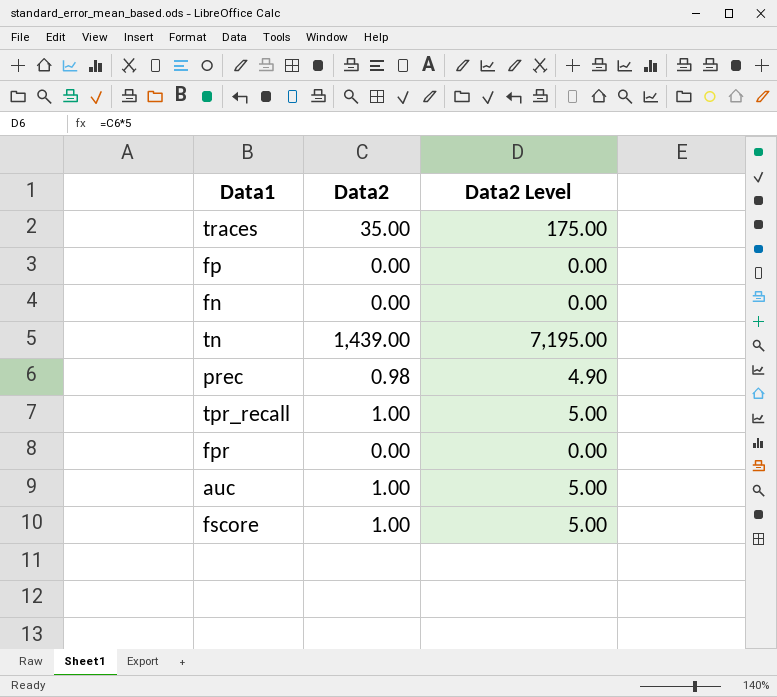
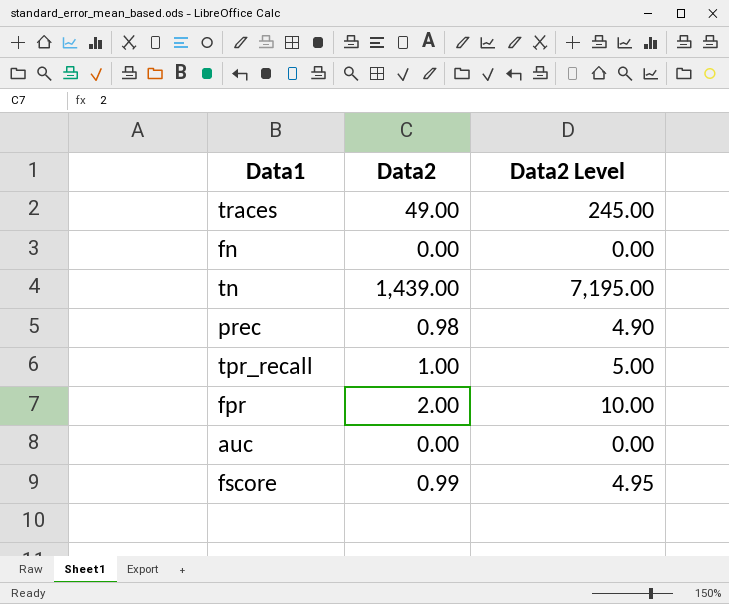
row fp: 0.00 | 0.00 -> none
traces | Data2: 35.00 -> 49.00
traces | Data2 Level: 175.00 -> 245.00
fpr | Data2: 0.00 -> 2.00
fpr | Data2 Level: 0.00 -> 10.00
auc | Data2: 1.00 -> 0.00
auc | Data2 Level: 5.00 -> 0.00
fscore | Data2: 1.00 -> 0.99
fscore | Data2 Level: 5.00 -> 4.95

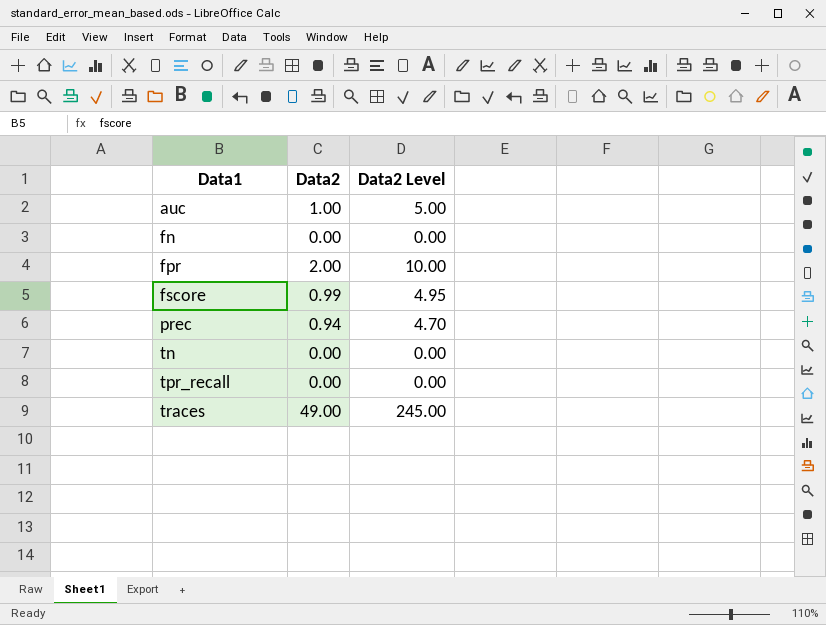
row order: none -> Data1 ascending
auc | Data2: 0.00 -> 1.00
auc | Data2 Level: 0.00 -> 5.00
prec | Data2: 0.98 -> 0.94
prec | Data2 Level: 4.90 -> 4.70
tn | Data2: 1,439.00 -> 0.00
tn | Data2 Level: 7,195.00 -> 0.00
tpr_recall | Data2: 1.00 -> 0.00
tpr_recall | Data2 Level: 5.00 -> 0.00

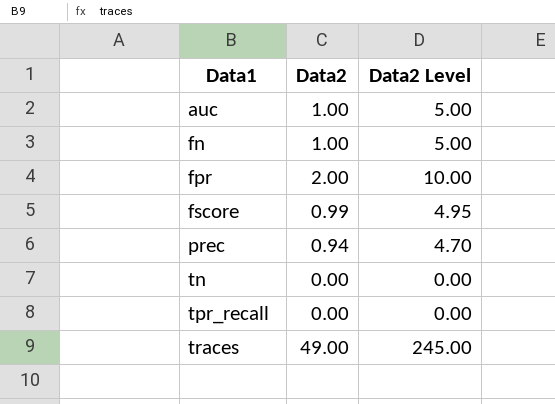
fn | Data2: 0.00 -> 1.00
fn | Data2 Level: 0.00 -> 5.00

